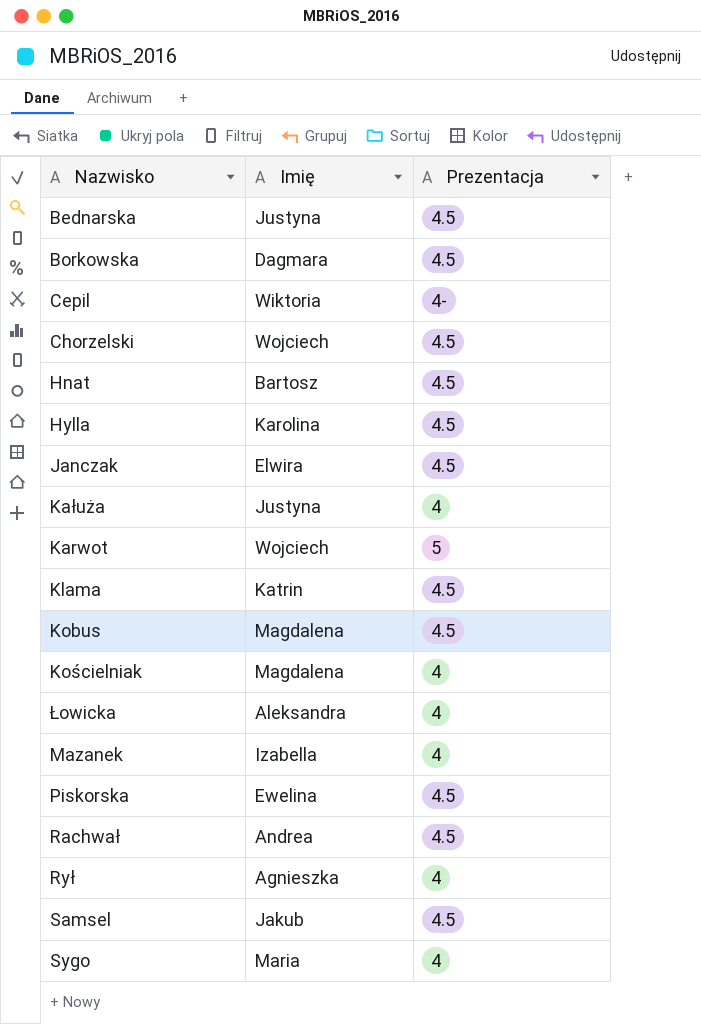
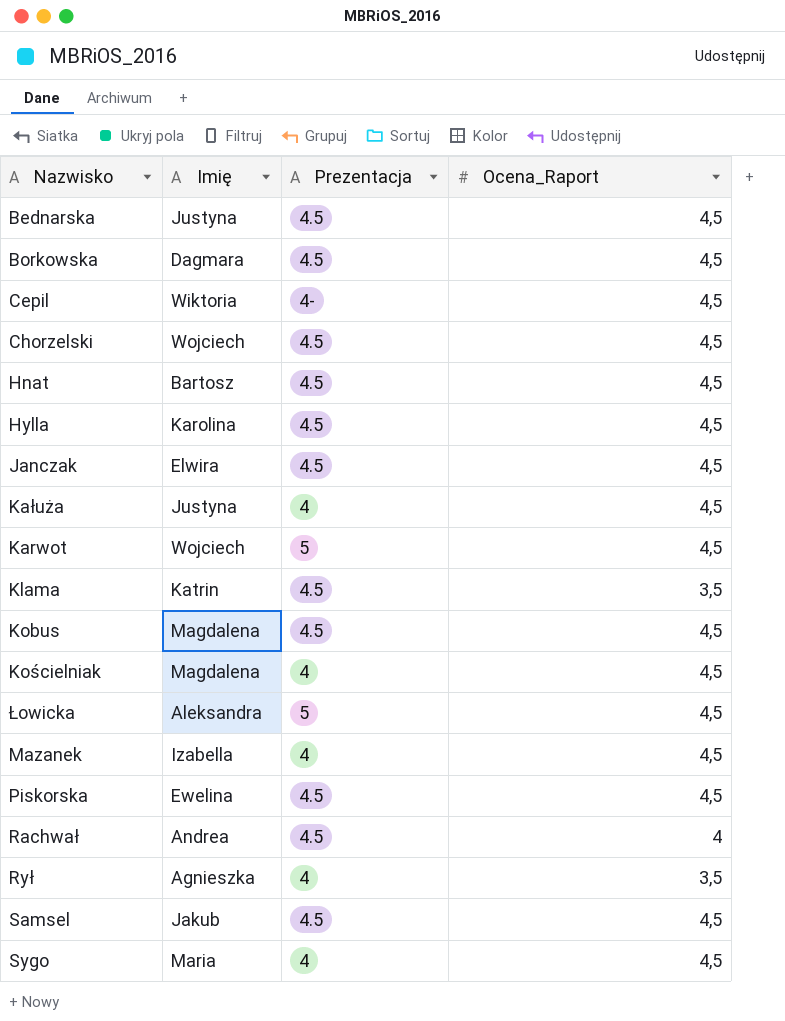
column Ocena_Raport | position: none -> 4
Łowicka | Prezentacja: 4 -> 5

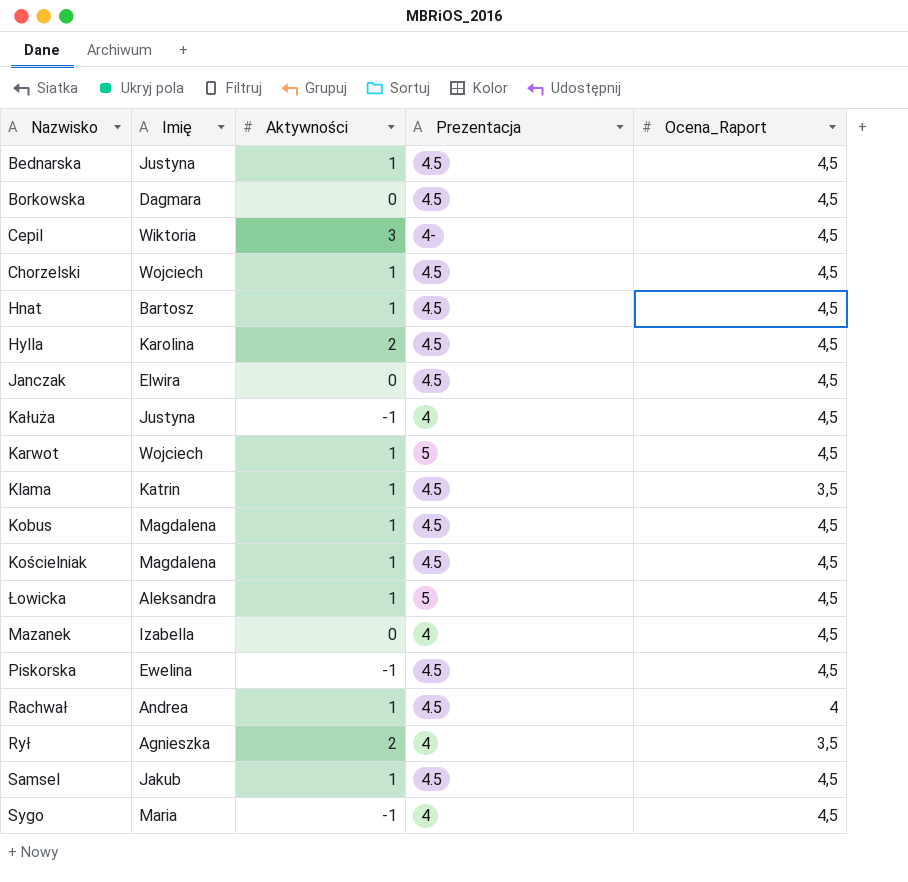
column Aktywności | position: none -> 3
Kościelniak | Prezentacja: 4 -> 4.5

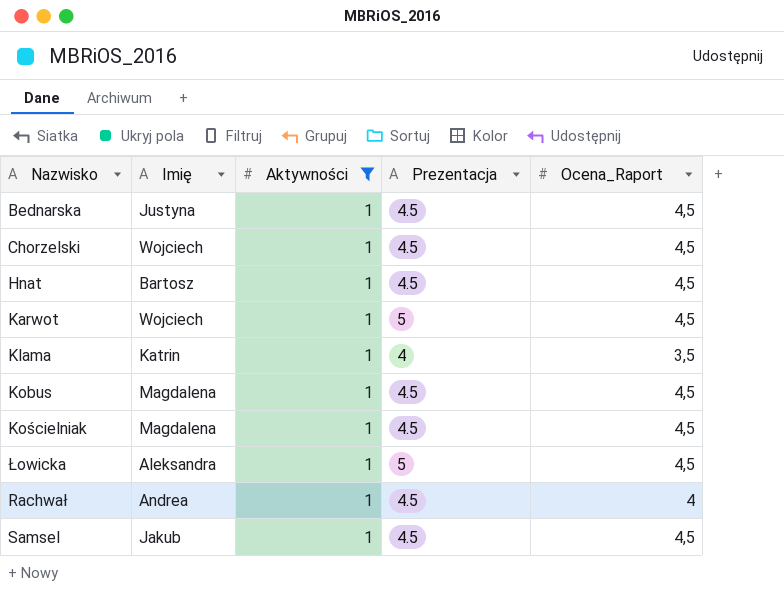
filter: none -> Aktywności = 1
Klama | Prezentacja: 4.5 -> 4

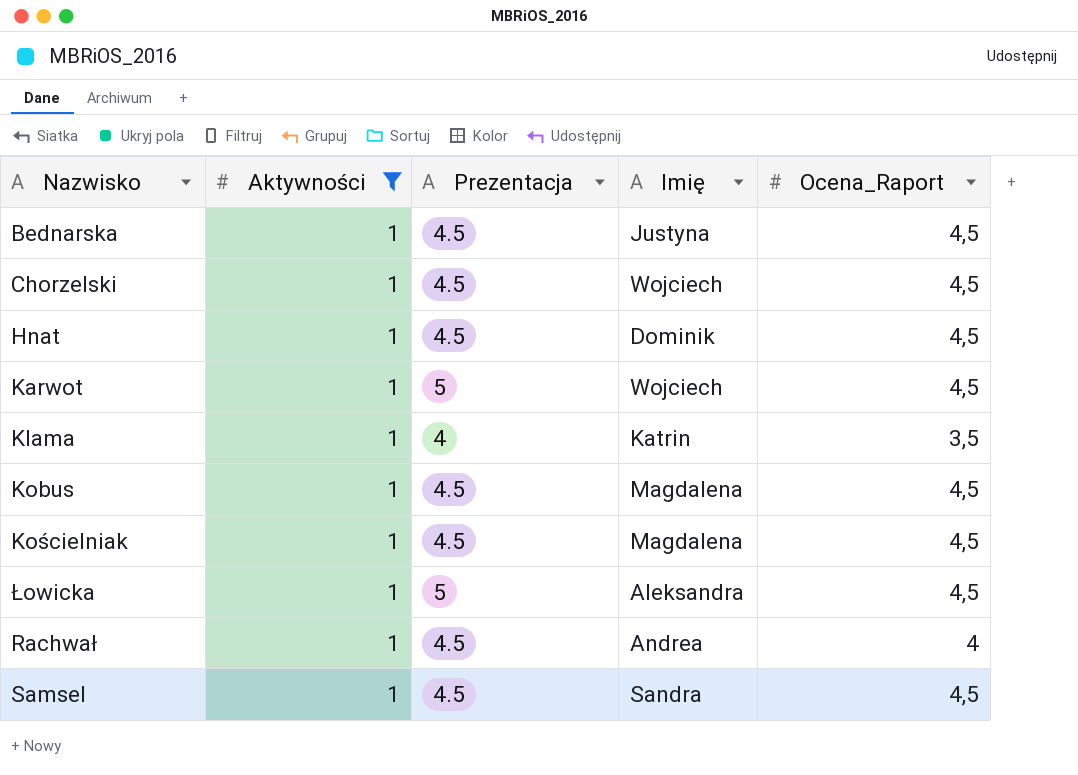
column Imię | position: 2 -> 4
Hnat | Imię: Bartosz -> Dominik
Samsel | Imię: Jakub -> Sandra

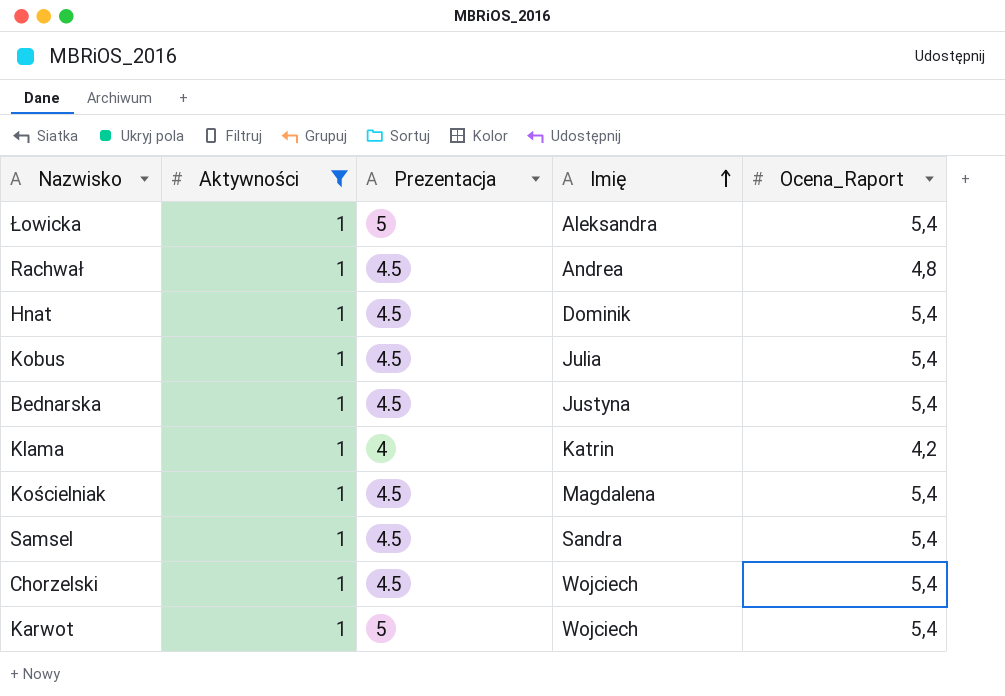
row order: none -> Imię ascending
Łowicka | Ocena_Raport: 4,5 -> 5,4
Rachwał | Ocena_Raport: 4 -> 4,8
Hnat | Ocena_Raport: 4,5 -> 5,4
Kobus | Imię: Magdalena -> Julia
Kobus | Ocena_Raport: 4,5 -> 5,4
Bednarska | Ocena_Raport: 4,5 -> 5,4
Klama | Ocena_Raport: 3,5 -> 4,2
Kościelniak | Ocena_Raport: 4,5 -> 5,4
Samsel | Ocena_Raport: 4,5 -> 5,4
Chorzelski | Ocena_Raport: 4,5 -> 5,4
Karwot | Ocena_Raport: 4,5 -> 5,4

